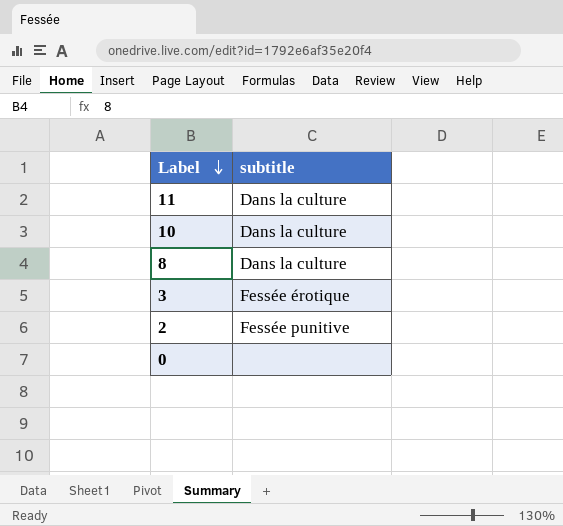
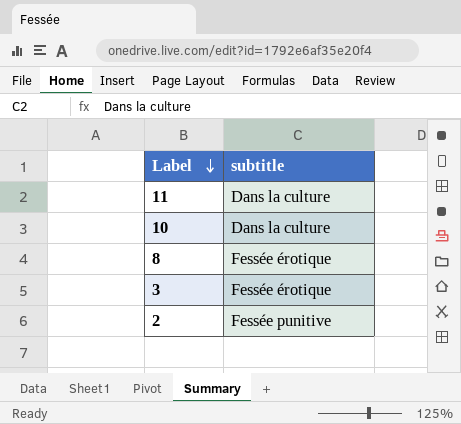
row 0: none -> none
8 | subtitle: Dans la culture -> Fessée érotique

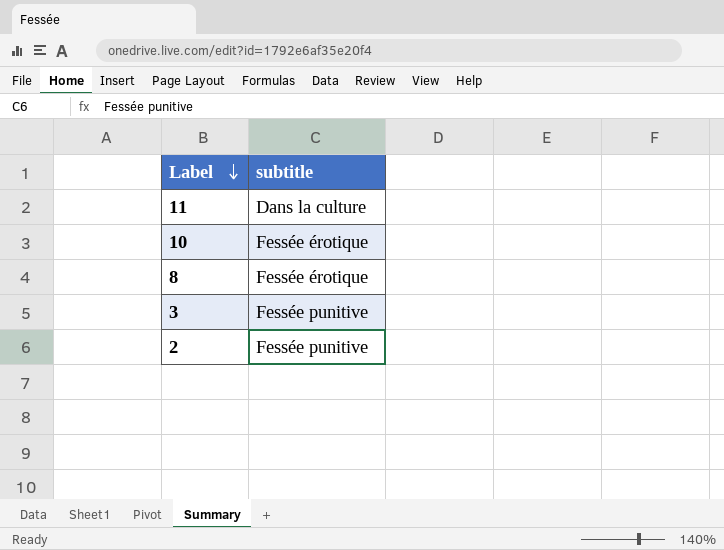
10 | subtitle: Dans la culture -> Fessée érotique
3 | subtitle: Fessée érotique -> Fessée punitive

